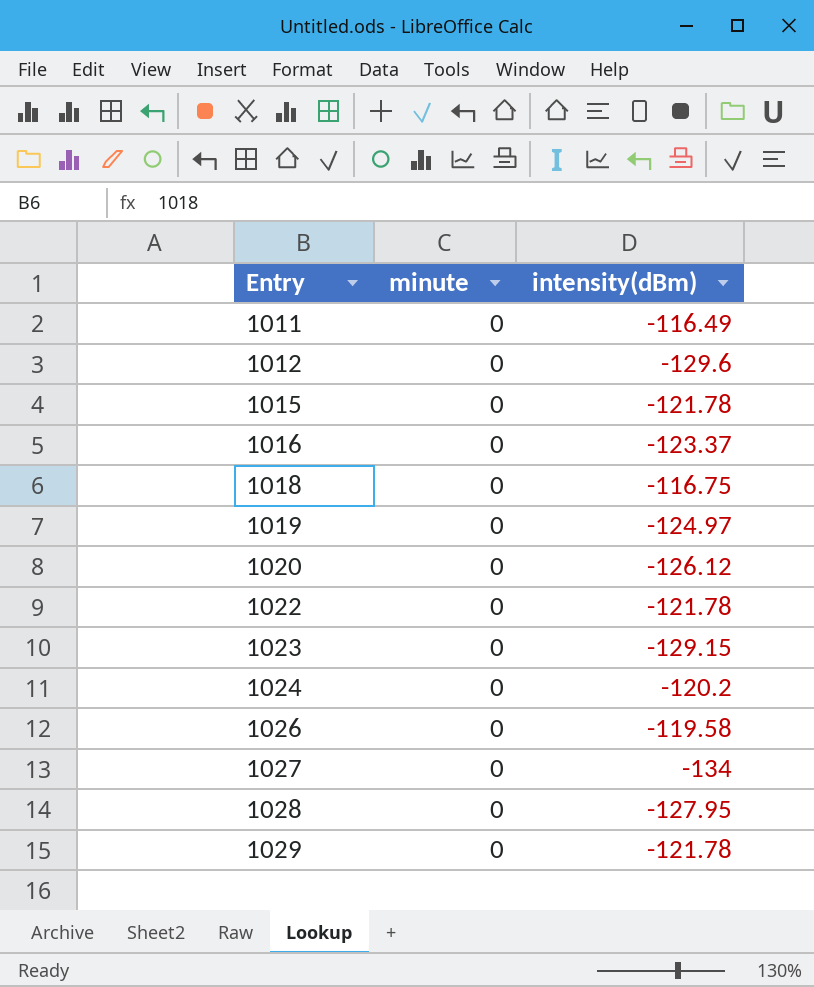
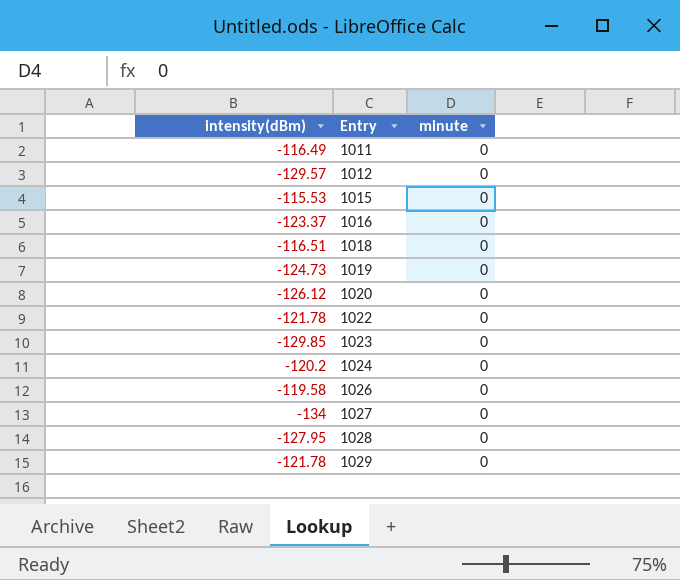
column intensity(dBm) | position: 3 -> 1
1012 | intensity(dBm): -129.6 -> -129.57
1015 | intensity(dBm): -121.78 -> -115.53
1018 | intensity(dBm): -116.75 -> -116.51
1019 | intensity(dBm): -124.97 -> -124.73
1023 | intensity(dBm): -129.15 -> -129.85

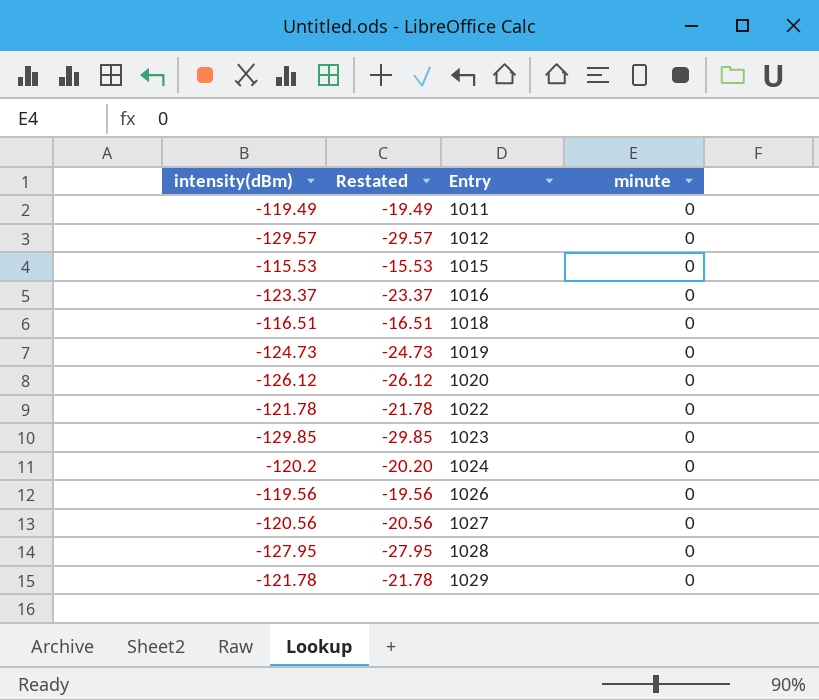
column Restated | formula: none -> [intensity(dBm)] + 100
1011 | intensity(dBm): -116.49 -> -119.49
1026 | intensity(dBm): -119.58 -> -119.56
1027 | intensity(dBm): -134 -> -120.56

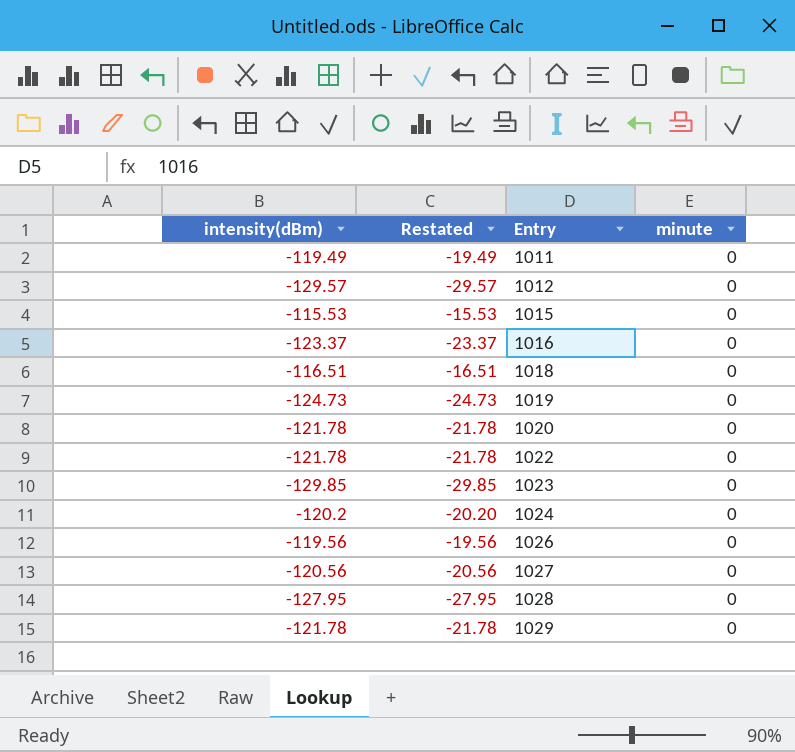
1020 | intensity(dBm): -126.12 -> -121.78
1020 | Restated: -26.12 -> -21.78

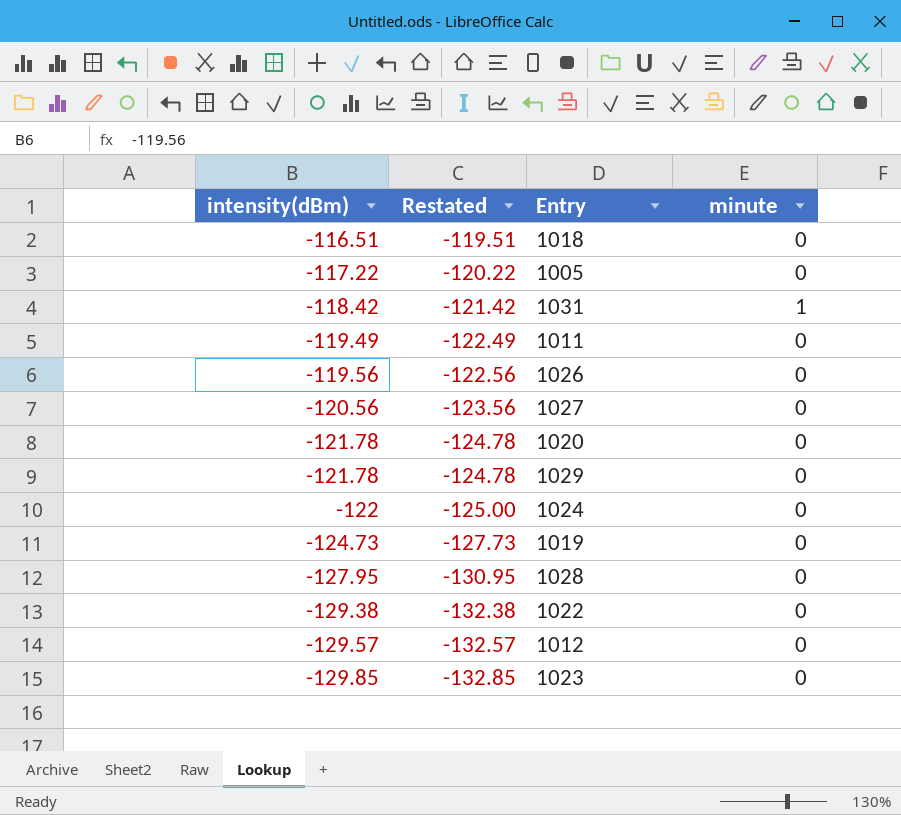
row order: Entry ascending -> intensity(dBm) descending
column Restated | formula: [intensity(dBm)] + 100 -> [intensity(dBm)] - 3
row 1015: -115.53 | -15.53 | 0 -> none
row 1016: -123.37 | -23.37 | 0 -> none
row 1005: none -> -117.22 | -120.22 | 0
row 1031: none -> -118.42 | -121.42 | 1
1024 | intensity(dBm): -120.2 -> -122
1022 | intensity(dBm): -121.78 -> -129.38

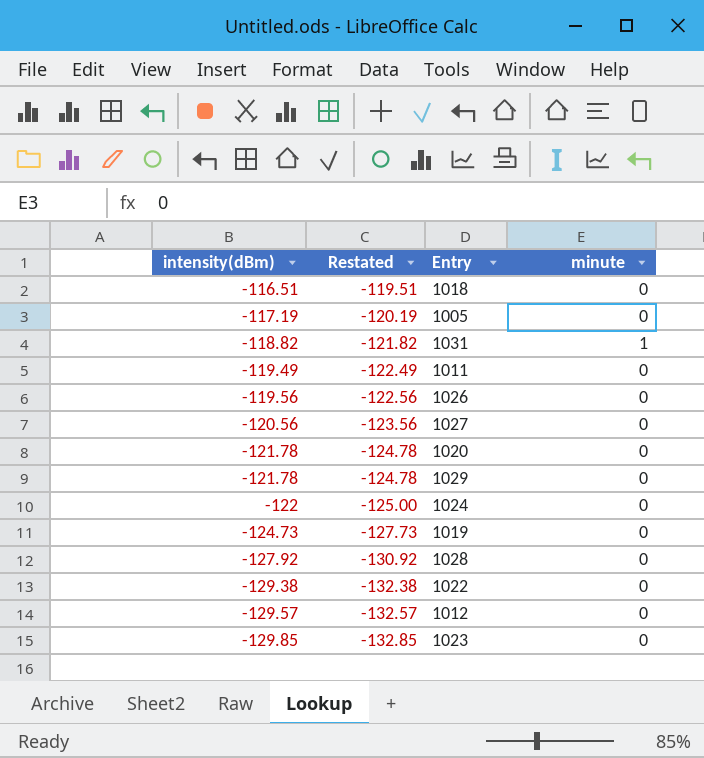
1005 | intensity(dBm): -117.22 -> -117.19
1005 | Restated: -120.22 -> -120.19
1031 | intensity(dBm): -118.42 -> -118.82
1031 | Restated: -121.42 -> -121.82
1028 | intensity(dBm): -127.95 -> -127.92
1028 | Restated: -130.95 -> -130.92

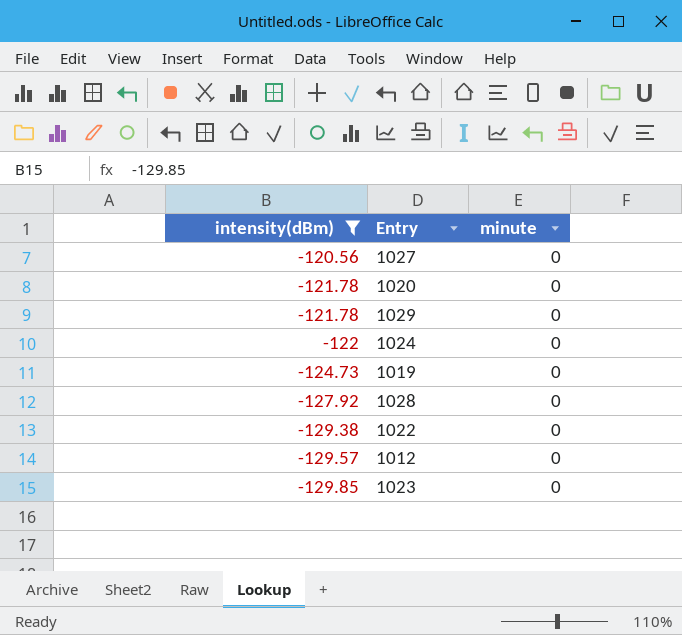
filter: none -> intensity(dBm) <= -120.56
column Restated | formula: [intensity(dBm)] - 3 -> none

